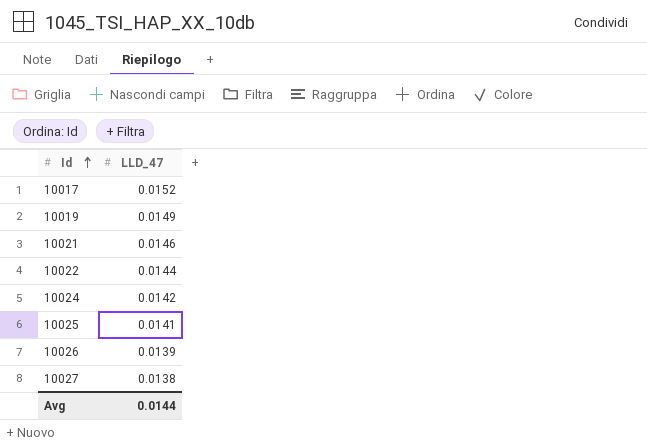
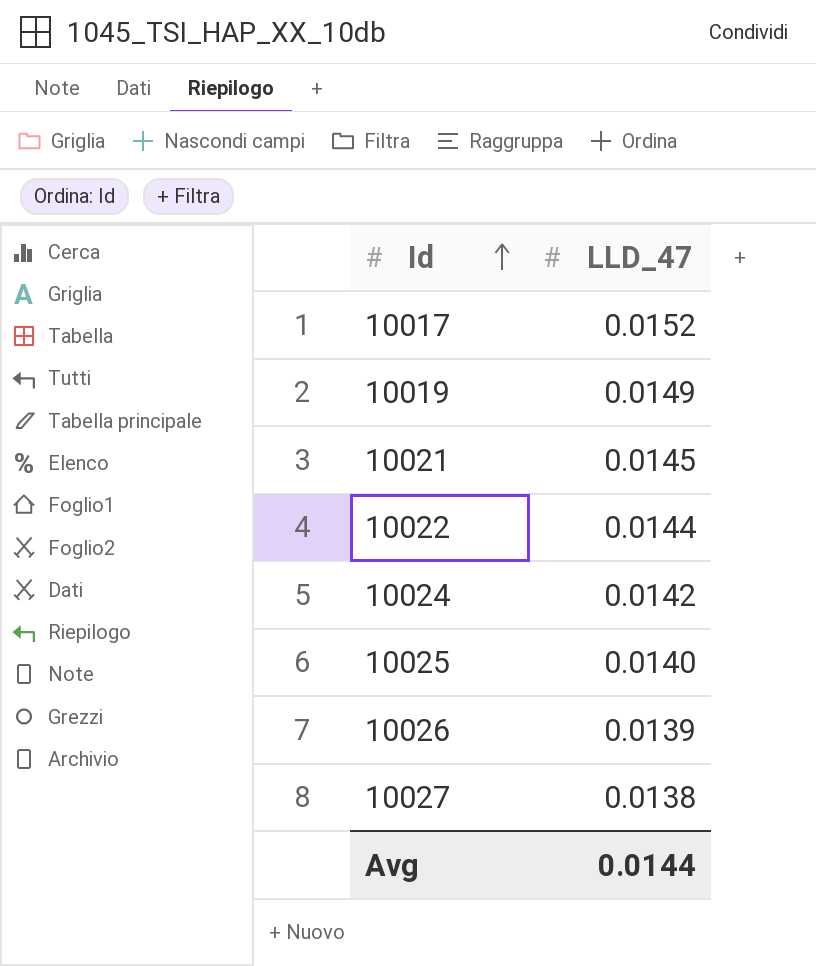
10021 | LLD_47: 0.0146 -> 0.0145
10025 | LLD_47: 0.0141 -> 0.0140

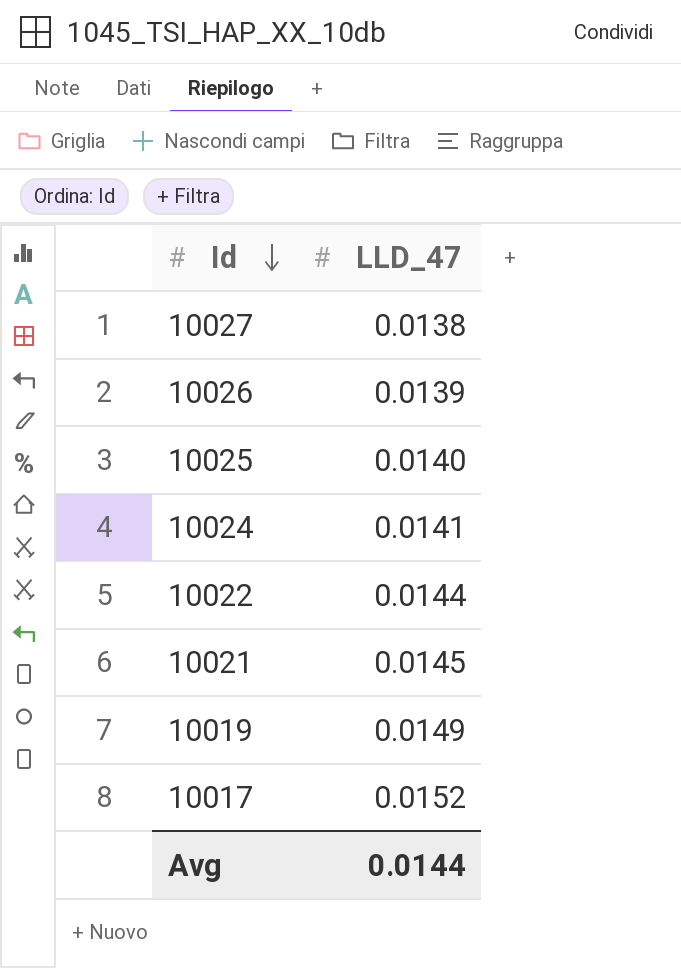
row order: Id ascending -> Id descending
10024 | LLD_47: 0.0142 -> 0.0141

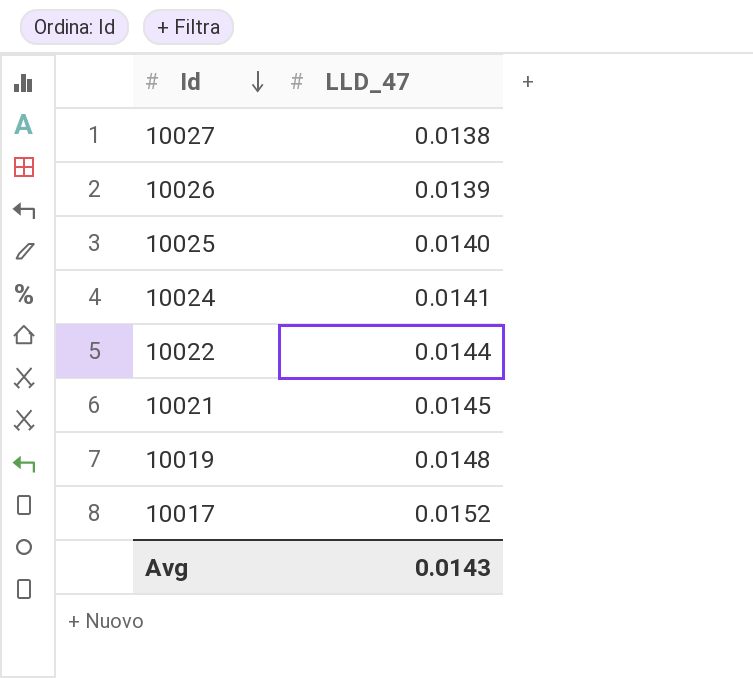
10019 | LLD_47: 0.0149 -> 0.0148
Avg | LLD_47: 0.0144 -> 0.0143

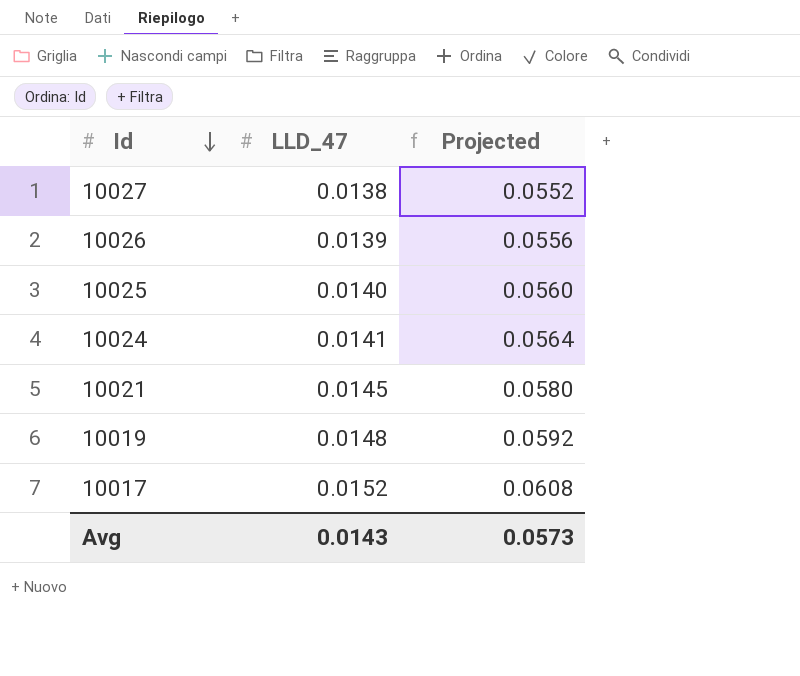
column Projected | formula: none -> [LLD_47] * 4
row 10022: 0.0144 -> none

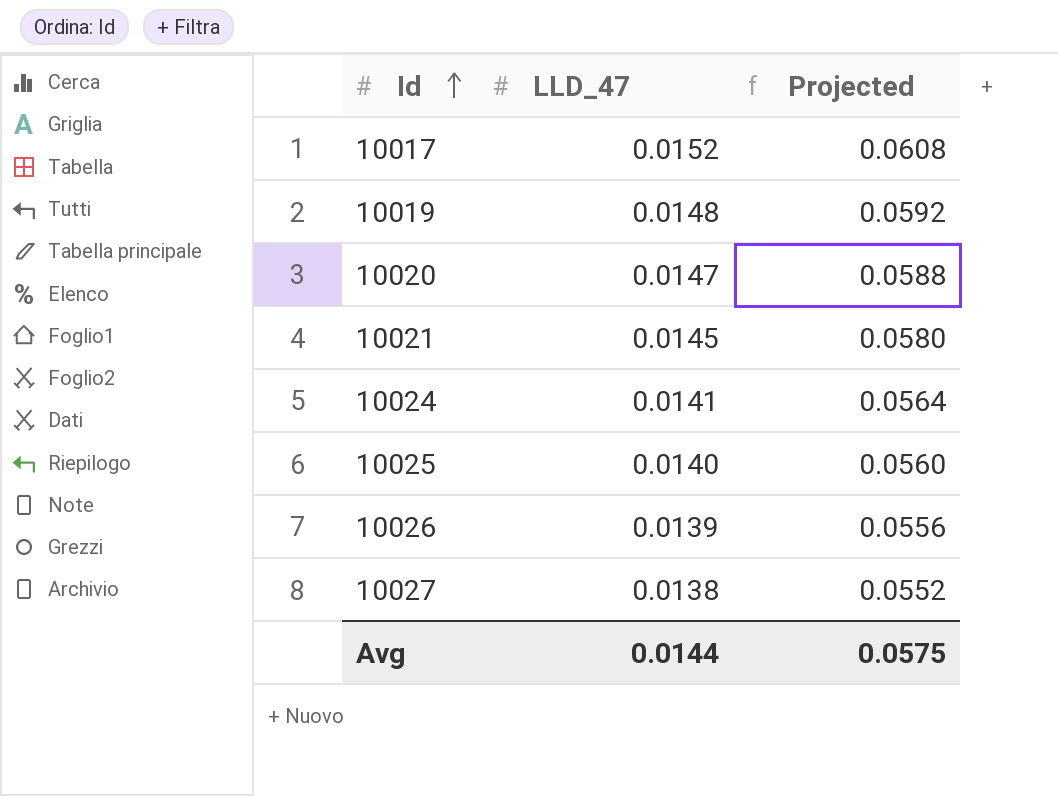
row order: Id descending -> Id ascending
row 10020: none -> 0.0147 | 0.0588
Avg | LLD_47: 0.0143 -> 0.0144
Avg | Projected: 0.0573 -> 0.0575

